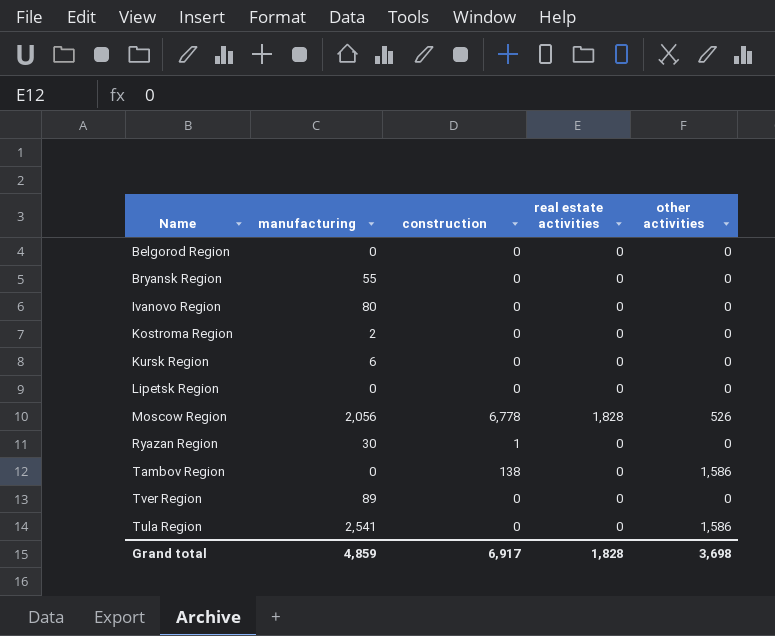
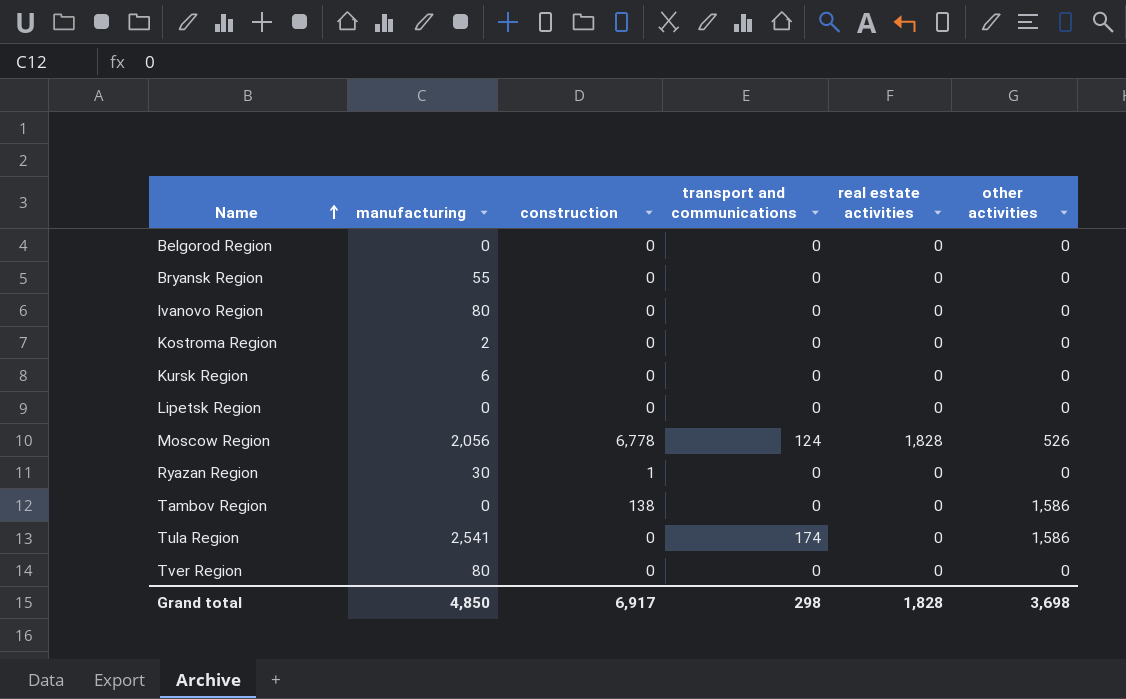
row order: none -> Name ascending
column transport and communications | position: none -> 4
Tver Region | manufacturing: 89 -> 80
Grand total | manufacturing: 4,859 -> 4,850

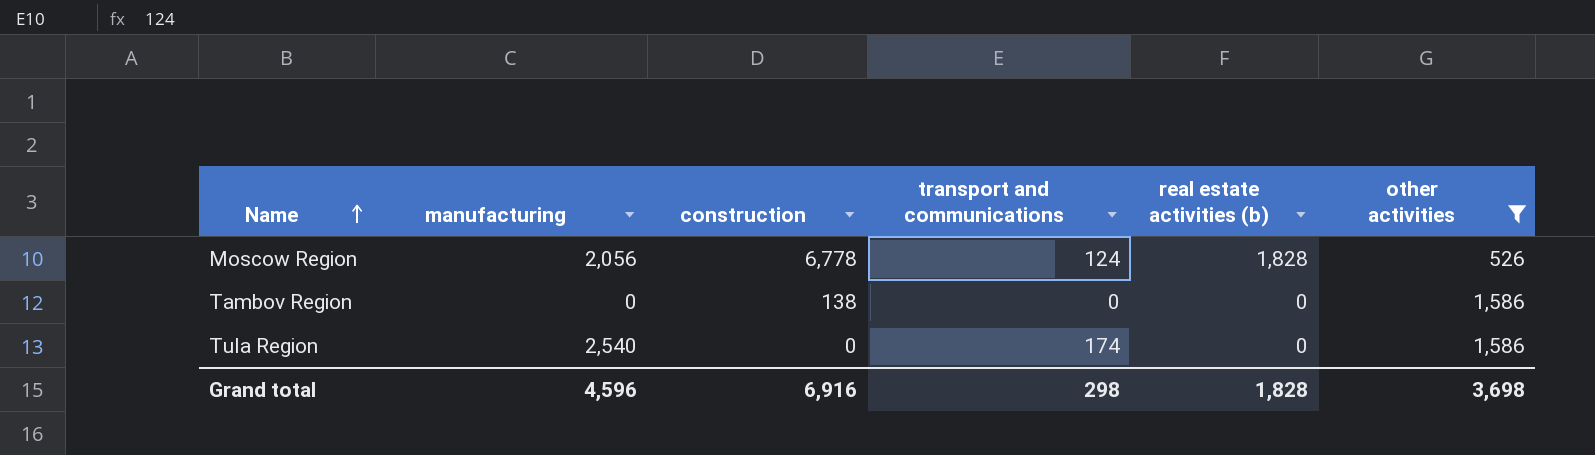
filter: none -> other activities != 0
column name: real estate activities -> real estate activities (b)
Tula Region | manufacturing: 2,541 -> 2,540
Grand total | manufacturing: 4,850 -> 4,596
Grand total | construction: 6,917 -> 6,916

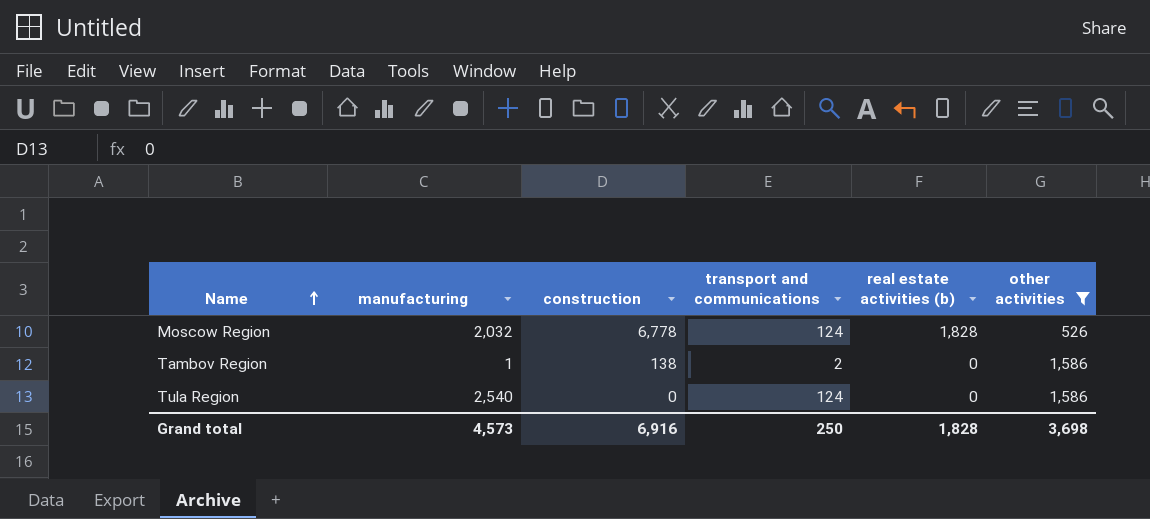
Moscow Region | manufacturing: 2,056 -> 2,032
Tambov Region | manufacturing: 0 -> 1
Tambov Region | transport and communications: 0 -> 2
Tula Region | transport and communications: 174 -> 124
Grand total | manufacturing: 4,596 -> 4,573
Grand total | transport and communications: 298 -> 250

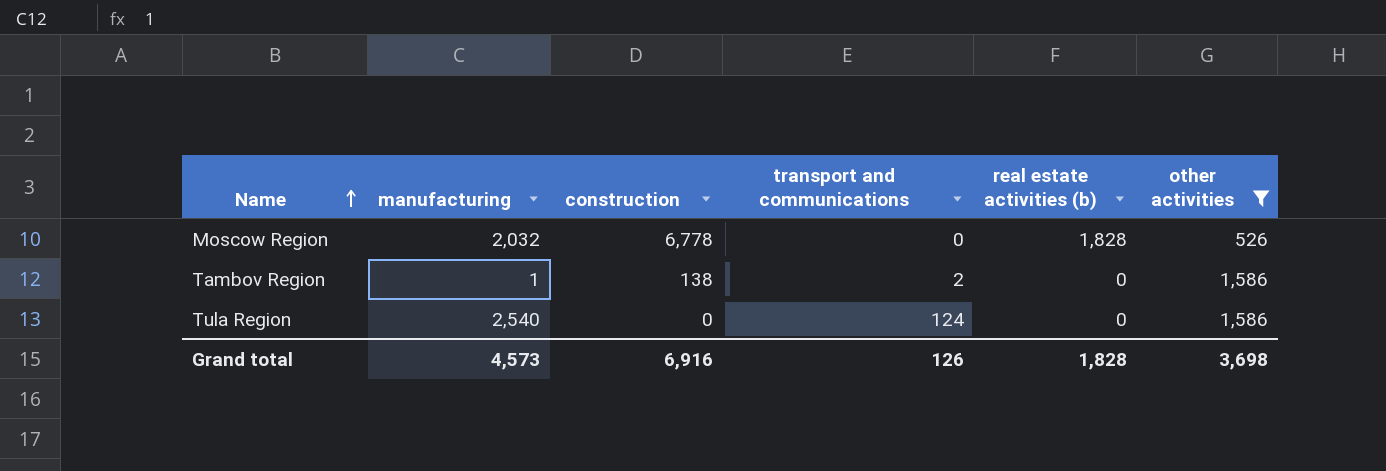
Moscow Region | transport and communications: 124 -> 0
Grand total | transport and communications: 250 -> 126

